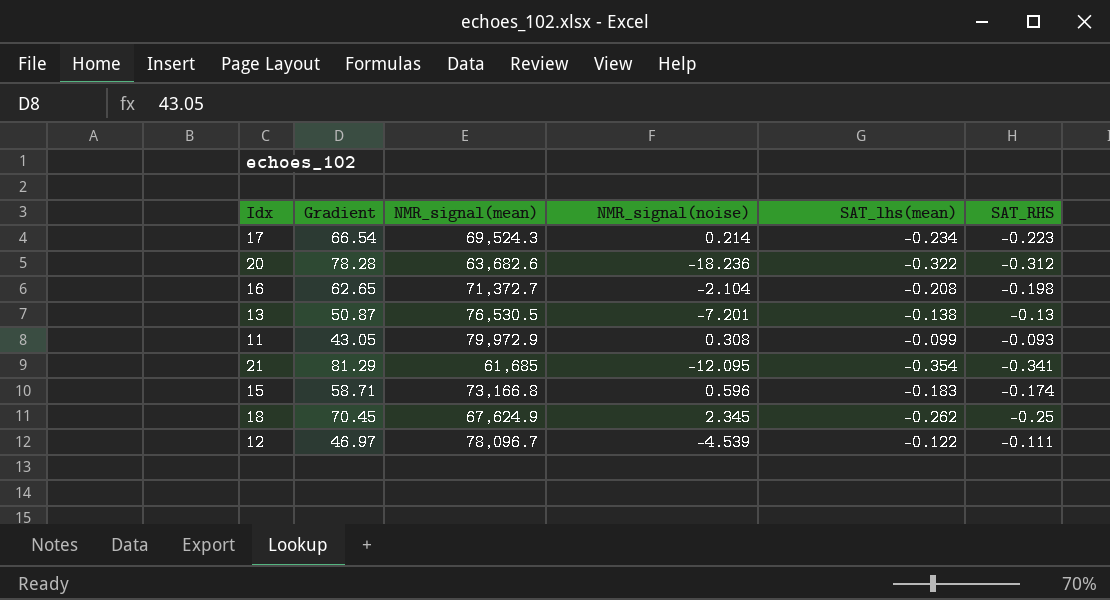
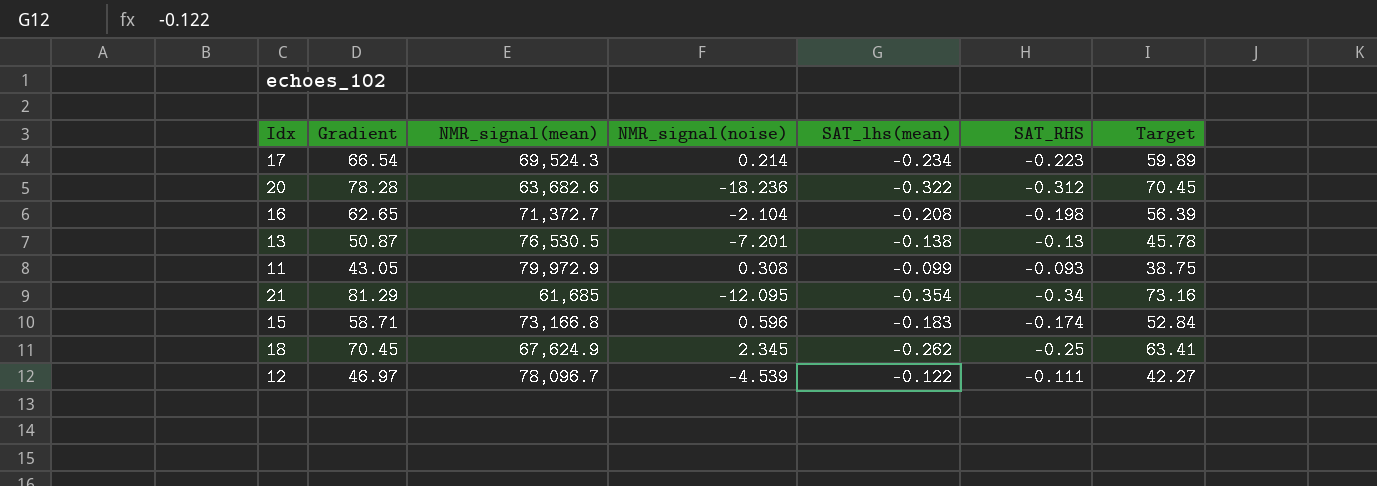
column Target | formula: none -> [Gradient] * 0.9
21 | SAT_RHS: -0.341 -> -0.34

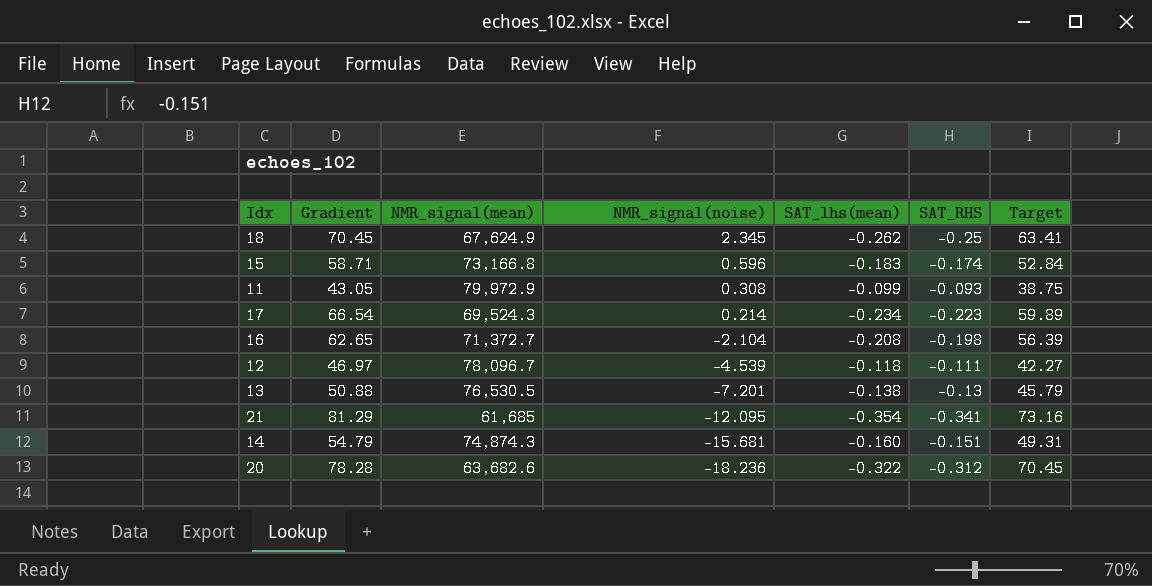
row order: none -> NMR_signal(noise) descending
12 | SAT_lhs(mean): -0.122 -> -0.118
13 | Gradient: 50.87 -> 50.88
13 | Target: 45.78 -> 45.79
21 | SAT_RHS: -0.34 -> -0.341
row 14: none -> 54.79 | 74,874.3 | -15.681 | -0.160 | -0.151 | 49.31

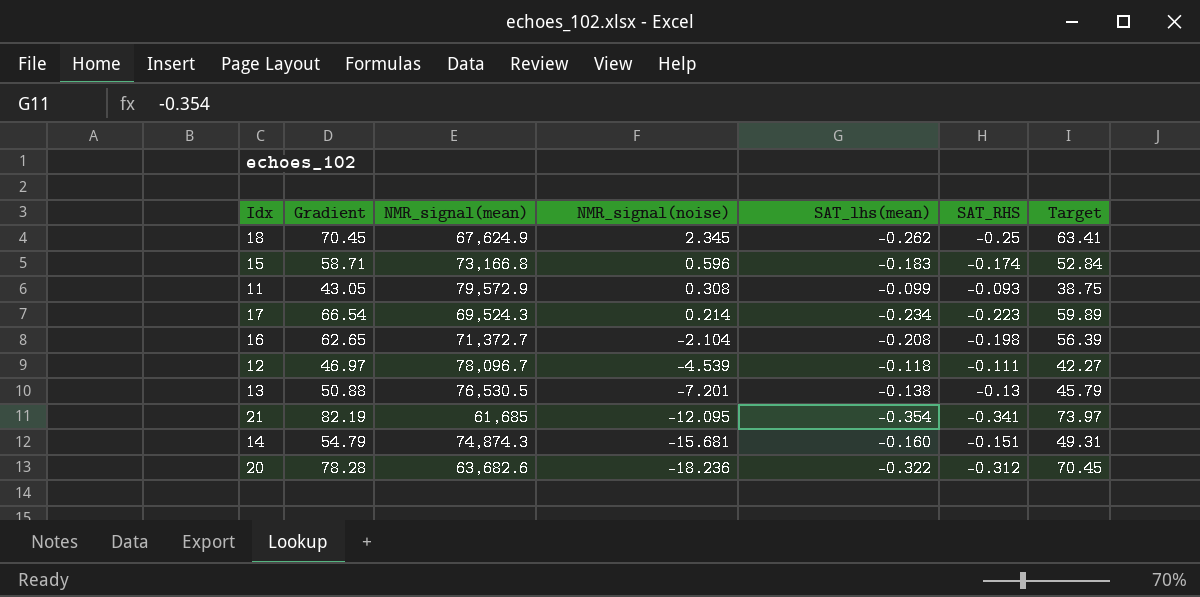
11 | NMR_signal(mean): 79,972.9 -> 79,572.9
21 | Gradient: 81.29 -> 82.19
21 | Target: 73.16 -> 73.97

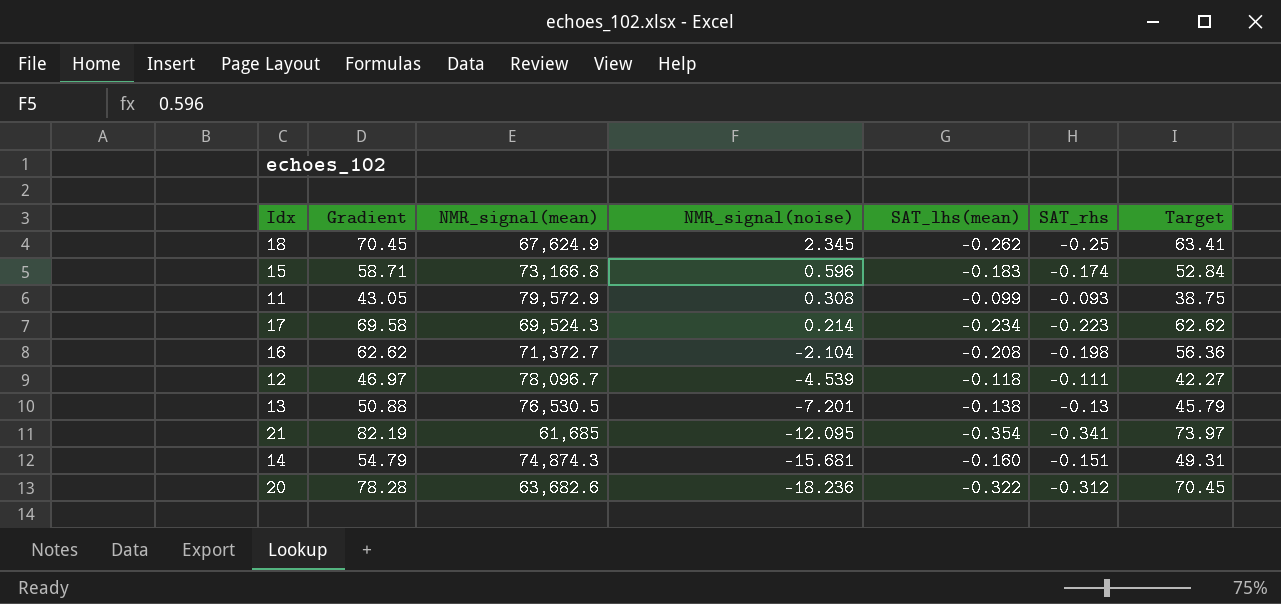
column name: SAT_RHS -> SAT_rhs
17 | Gradient: 66.54 -> 69.58
17 | Target: 59.89 -> 62.62
16 | Gradient: 62.65 -> 62.62
16 | Target: 56.39 -> 56.36

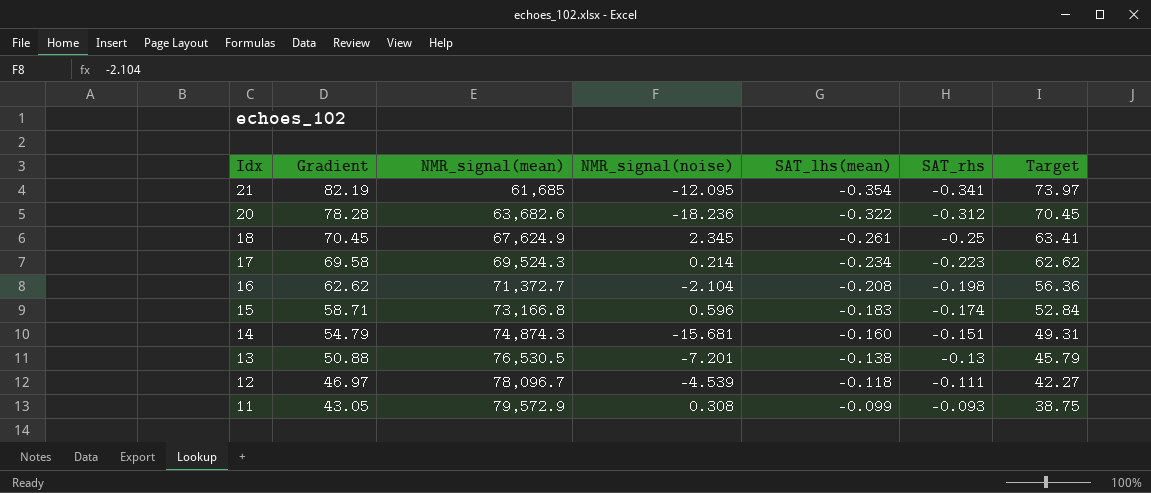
row order: NMR_signal(noise) descending -> Idx descending
18 | SAT_lhs(mean): -0.262 -> -0.261

